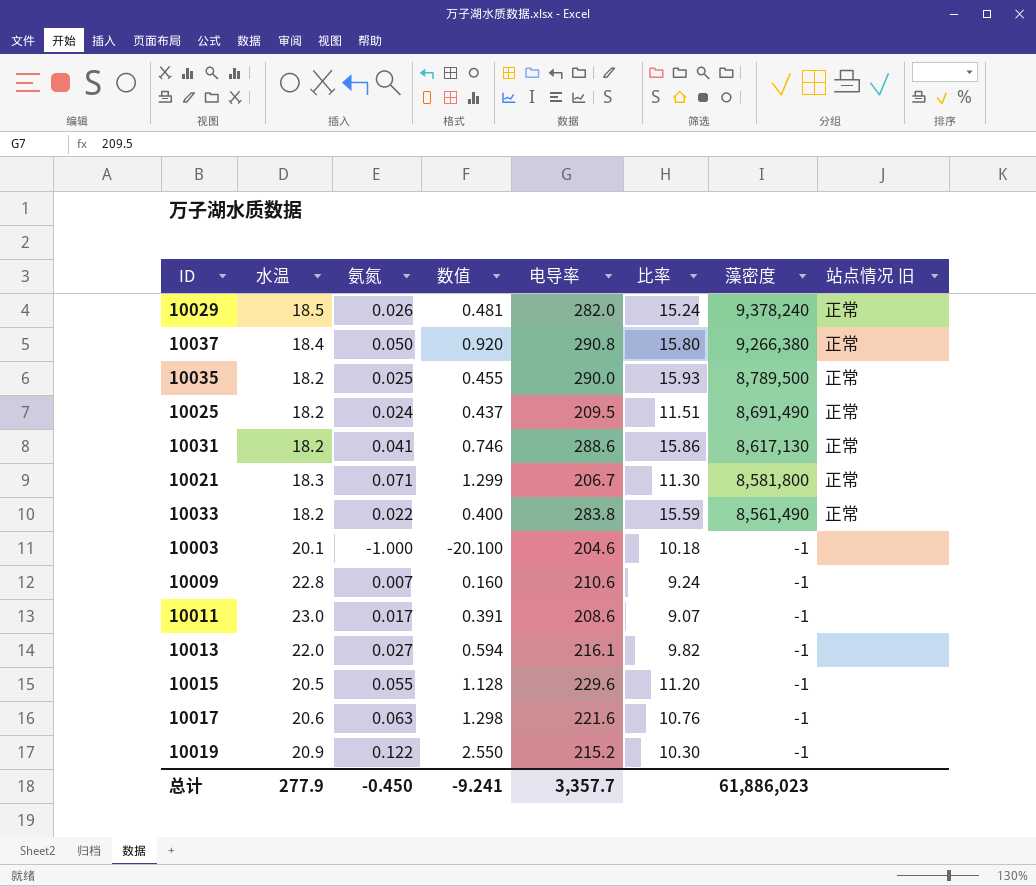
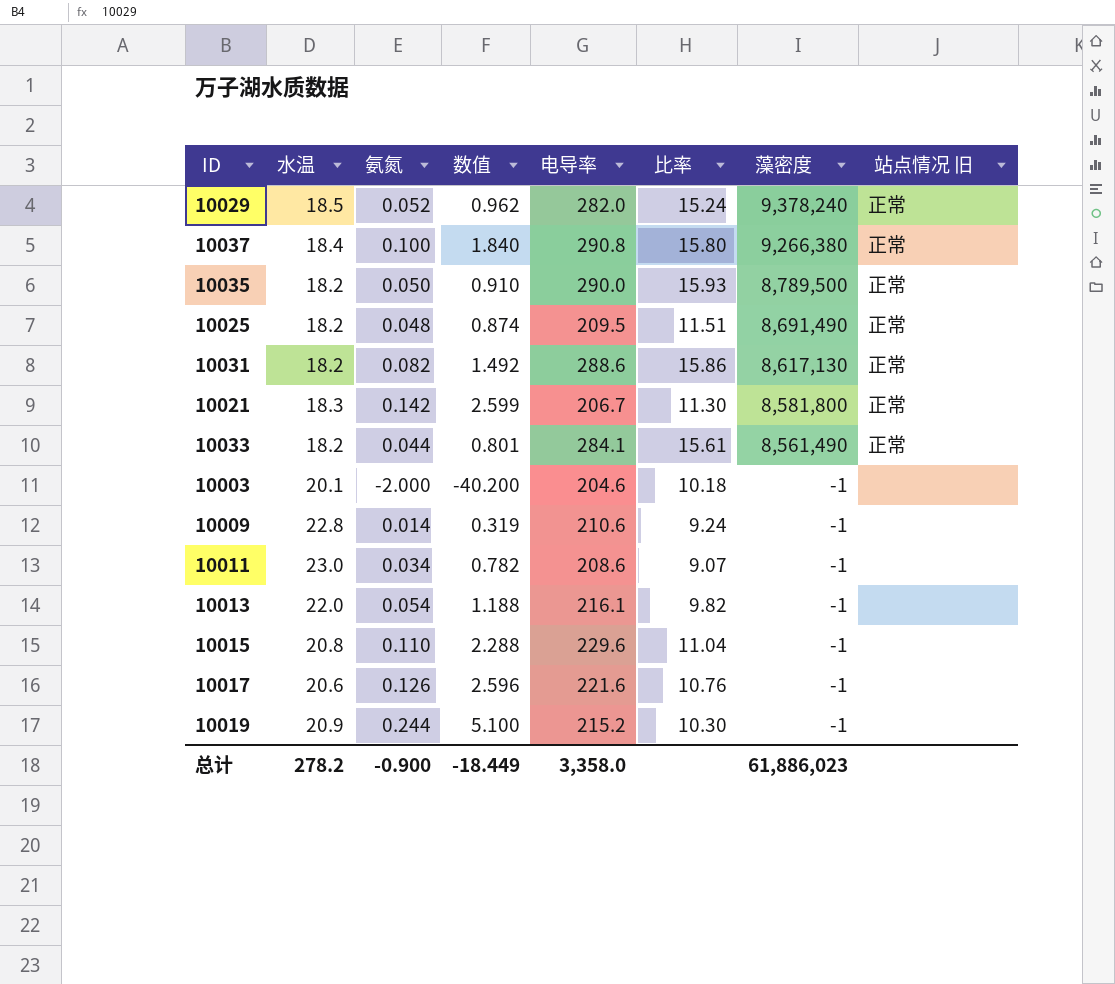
10029 | 氨氮: 0.026 -> 0.052
10029 | 数值: 0.481 -> 0.962
10037 | 氨氮: 0.050 -> 0.100
10037 | 数值: 0.920 -> 1.840
10035 | 氨氮: 0.025 -> 0.050
10035 | 数值: 0.455 -> 0.910
10025 | 氨氮: 0.024 -> 0.048
10025 | 数值: 0.437 -> 0.874
10031 | 氨氮: 0.041 -> 0.082
10031 | 数值: 0.746 -> 1.492
10021 | 氨氮: 0.071 -> 0.142
10021 | 数值: 1.299 -> 2.599
10033 | 氨氮: 0.022 -> 0.044
10033 | 数值: 0.400 -> 0.801
10033 | 电导率: 283.8 -> 284.1
10033 | 比率: 15.59 -> 15.61
10003 | 氨氮: -1.000 -> -2.000
10003 | 数值: -20.100 -> -40.200
10009 | 氨氮: 0.007 -> 0.014
10009 | 数值: 0.160 -> 0.319
10011 | 氨氮: 0.017 -> 0.034
10011 | 数值: 0.391 -> 0.782
10013 | 氨氮: 0.027 -> 0.054
10013 | 数值: 0.594 -> 1.188
10015 | 水温: 20.5 -> 20.8
10015 | 氨氮: 0.055 -> 0.110
10015 | 数值: 1.128 -> 2.288
10015 | 比率: 11.20 -> 11.04
10017 | 氨氮: 0.063 -> 0.126
10017 | 数值: 1.298 -> 2.596
10019 | 氨氮: 0.122 -> 0.244
10019 | 数值: 2.550 -> 5.100
总计 | 水温: 277.9 -> 278.2
总计 | 氨氮: -0.450 -> -0.900
总计 | 数值: -9.241 -> -18.449
总计 | 电导率: 3,357.7 -> 3,358.0

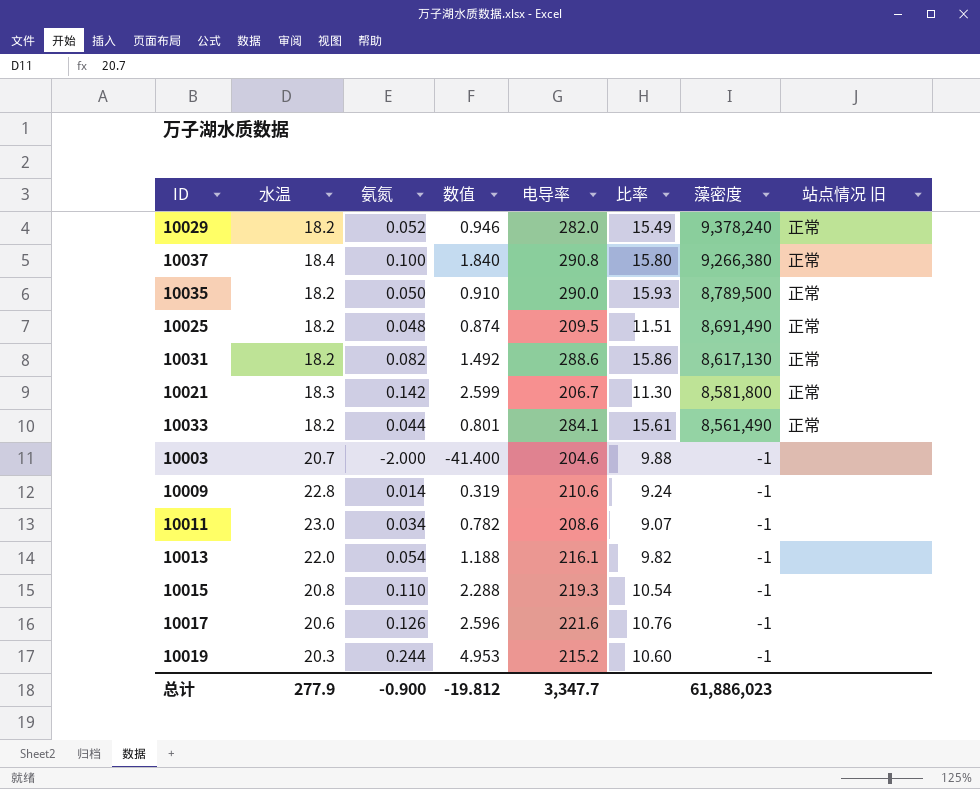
10029 | 水温: 18.5 -> 18.2
10029 | 数值: 0.962 -> 0.946
10029 | 比率: 15.24 -> 15.49
10003 | 水温: 20.1 -> 20.7
10003 | 数值: -40.200 -> -41.400
10003 | 比率: 10.18 -> 9.88
10015 | 电导率: 229.6 -> 219.3
10015 | 比率: 11.04 -> 10.54
10019 | 水温: 20.9 -> 20.3
10019 | 数值: 5.100 -> 4.953
10019 | 比率: 10.30 -> 10.60
总计 | 水温: 278.2 -> 277.9
总计 | 数值: -18.449 -> -19.812
总计 | 电导率: 3,358.0 -> 3,347.7

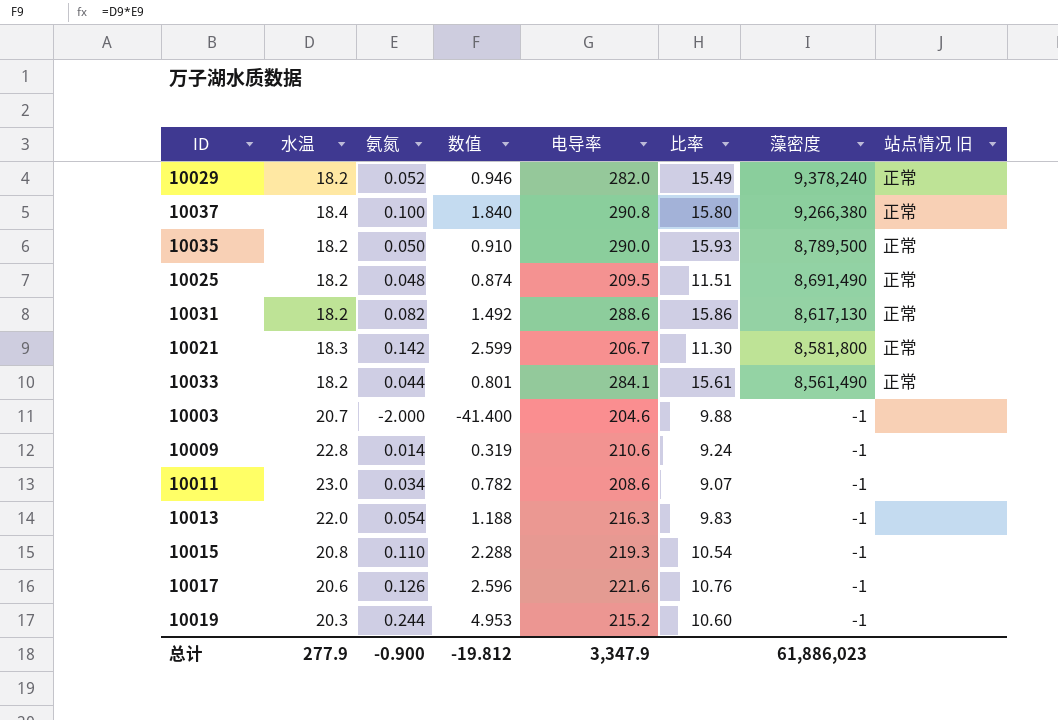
10013 | 电导率: 216.1 -> 216.3
10013 | 比率: 9.82 -> 9.83
总计 | 电导率: 3,347.7 -> 3,347.9

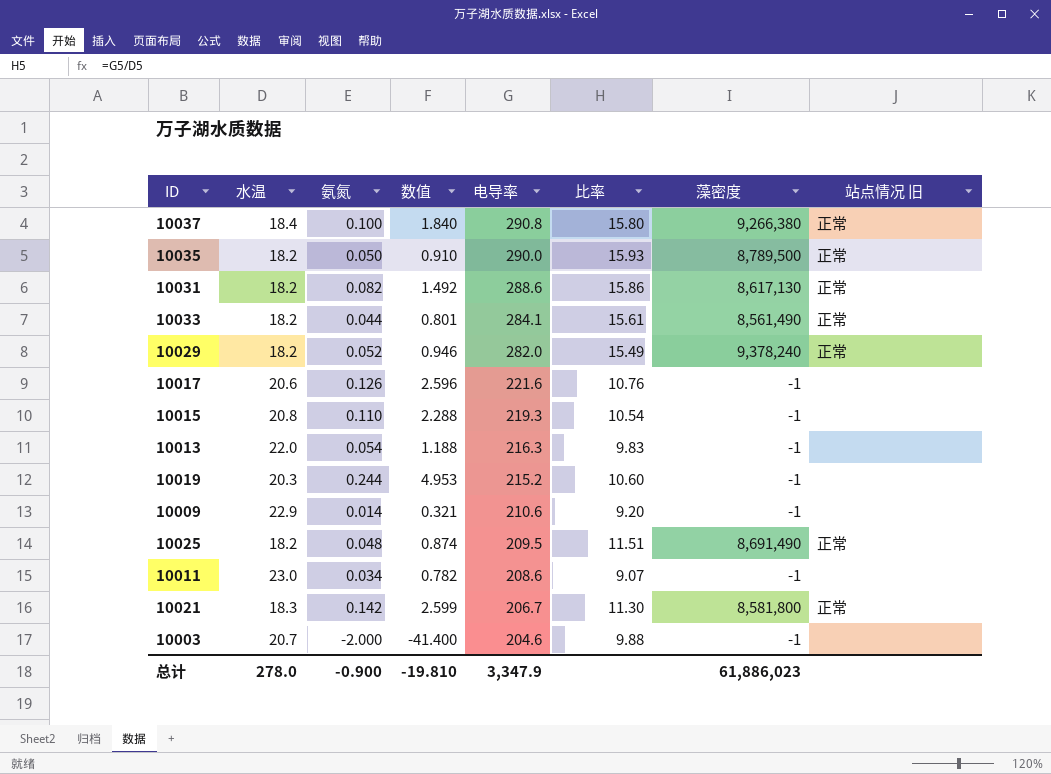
row order: 藻密度 descending -> 电导率 descending
10009 | 水温: 22.8 -> 22.9
10009 | 数值: 0.319 -> 0.321
10009 | 比率: 9.24 -> 9.20
总计 | 水温: 277.9 -> 278.0
总计 | 数值: -19.812 -> -19.810

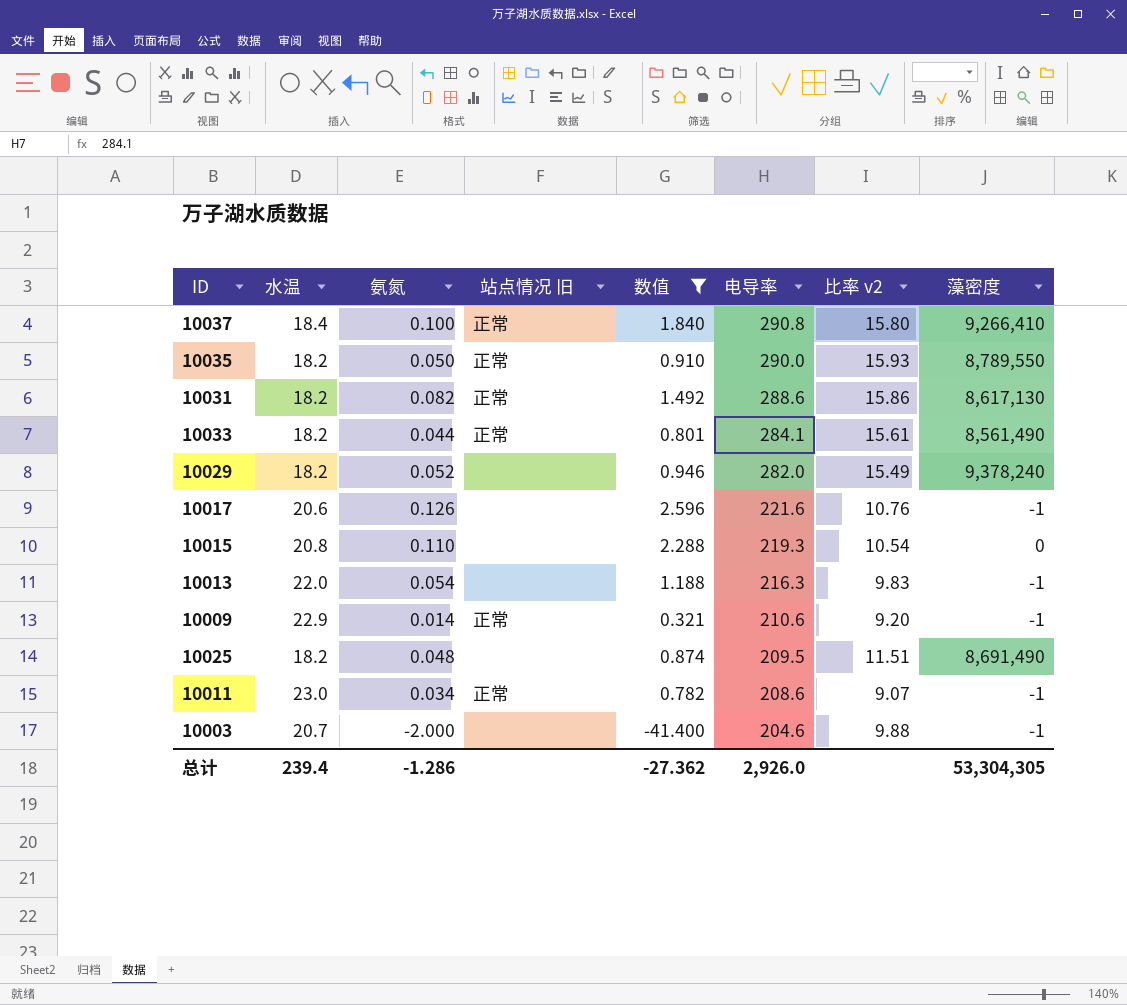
filter: none -> 数值 <= 2.596
column 站点情况 旧 | position: 8 -> 4
column name: 比率 -> 比率 v2
10037 | 藻密度: 9,266,380 -> 9,266,410
10035 | 藻密度: 8,789,500 -> 8,789,550
10029 | 站点情况 旧: 正常 -> none
10015 | 藻密度: -1 -> 0
10009 | 站点情况 旧: none -> 正常
10025 | 站点情况 旧: 正常 -> none
10011 | 站点情况 旧: none -> 正常
总计 | 水温: 278.0 -> 239.4
总计 | 氨氮: -0.900 -> -1.286
总计 | 数值: -19.810 -> -27.362
总计 | 电导率: 3,347.9 -> 2,926.0
总计 | 藻密度: 61,886,023 -> 53,304,305

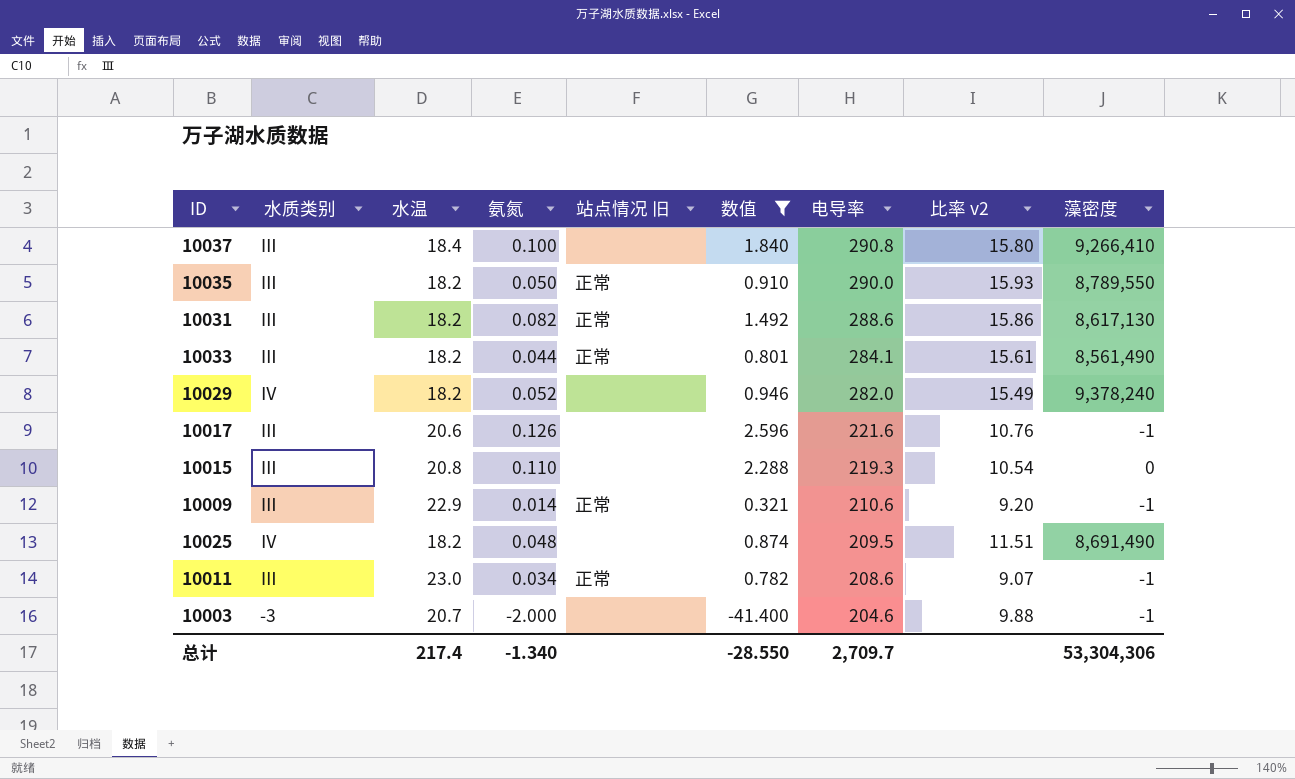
column 水质类别 | position: none -> 2
row 10013: 22.0 | 0.054 | none | 1.188 | 216.3 | 9.83 | -1 -> none
10037 | 站点情况 旧: 正常 -> none
总计 | 水温: 239.4 -> 217.4
总计 | 氨氮: -1.286 -> -1.340
总计 | 数值: -27.362 -> -28.550
总计 | 电导率: 2,926.0 -> 2,709.7
总计 | 藻密度: 53,304,305 -> 53,304,306

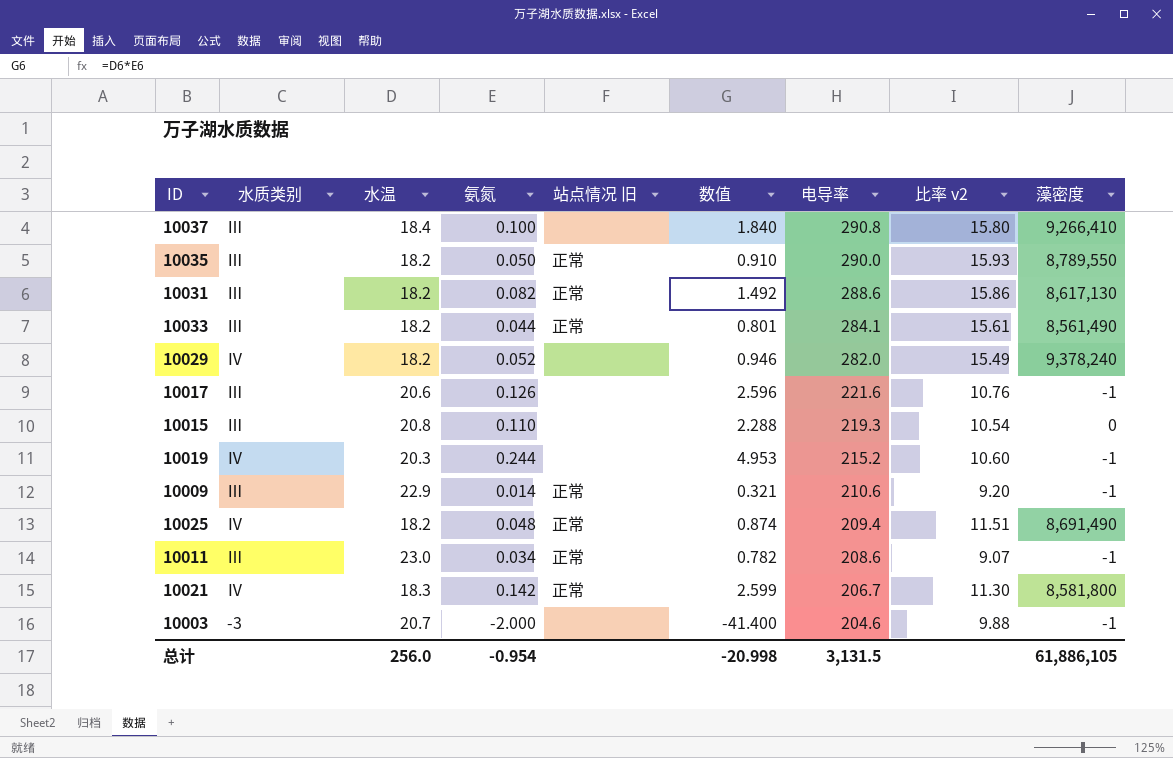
filter: 数值 <= 2.596 -> none
10025 | 站点情况 旧: none -> 正常
10025 | 电导率: 209.5 -> 209.4
总计 | 水温: 217.4 -> 256.0
总计 | 氨氮: -1.340 -> -0.954
总计 | 数值: -28.550 -> -20.998
总计 | 电导率: 2,709.7 -> 3,131.5
总计 | 藻密度: 53,304,306 -> 61,886,105

